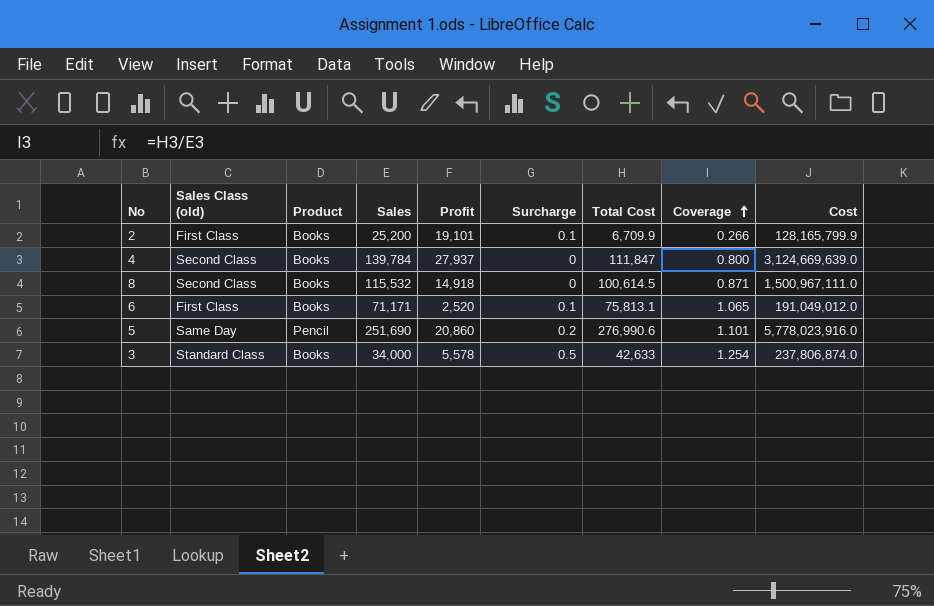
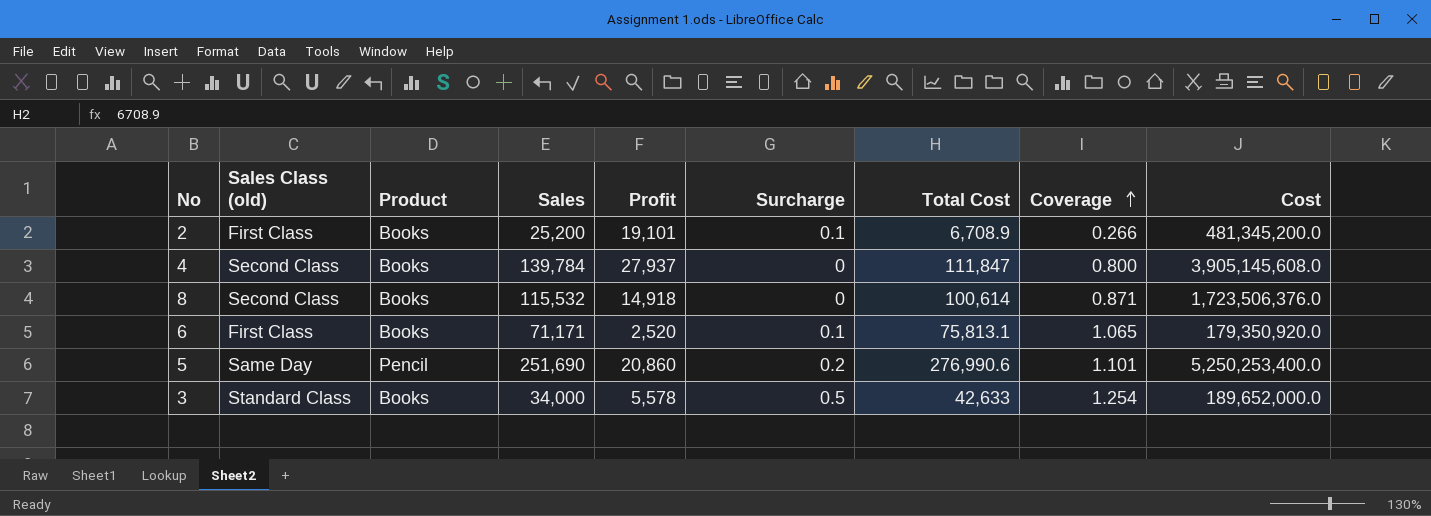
column Cost | formula: [Profit] * [Total Cost] -> [Sales] * [Profit]
2 | Total Cost: 6,709.9 -> 6,708.9
8 | Total Cost: 100,614.5 -> 100,614

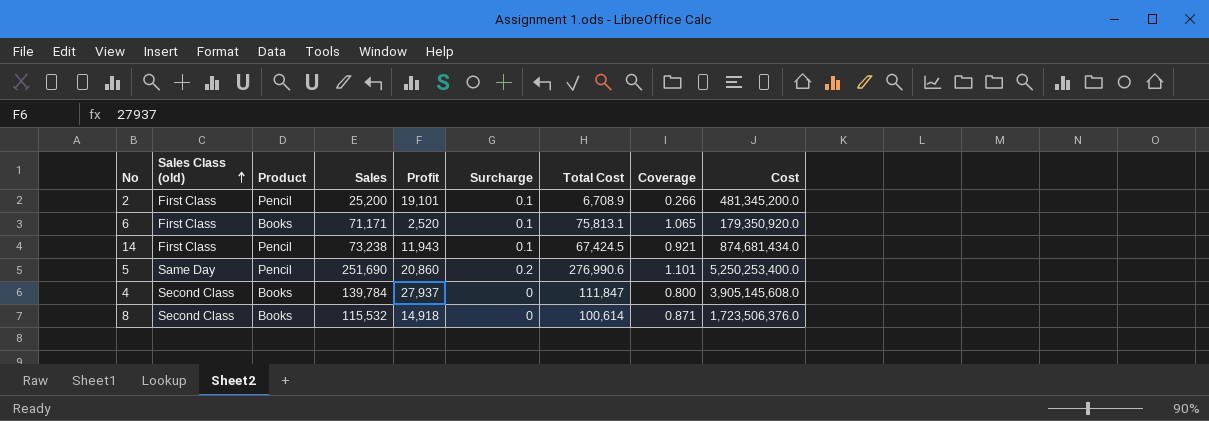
row order: Coverage ascending -> Sales Class (old) ascending
row 3: Standard Class | Books | 34,000 | 5,578 | 0.5 | 42,633 | 1.254 | 189,652,000.0 -> none
2 | Product: Books -> Pencil
row 14: none -> First Class | Pencil | 73,238 | 11,943 | 0.1 | 67,424.5 | 0.921 | 874,681,434.0

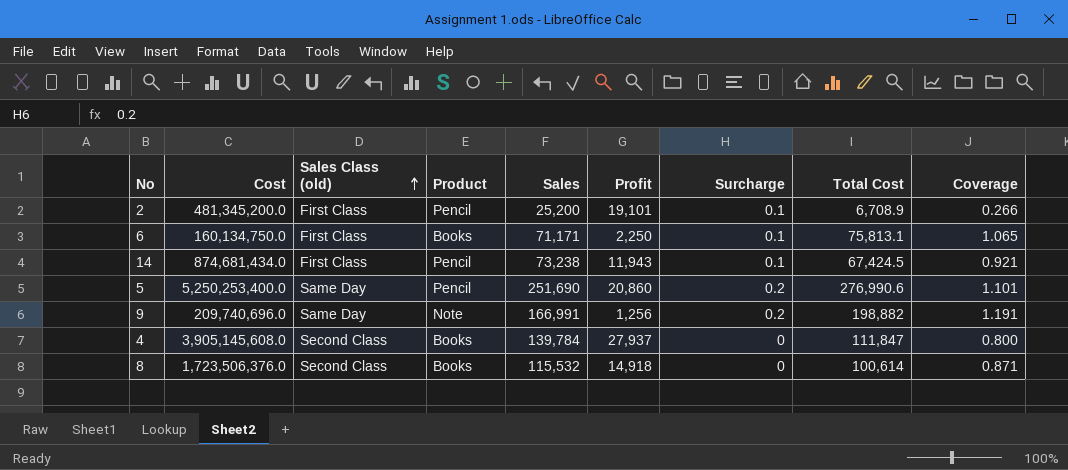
column Cost | position: 9 -> 2
6 | Cost: 179,350,920.0 -> 160,134,750.0
6 | Profit: 2,520 -> 2,250
row 9: none -> 209,740,696.0 | Same Day | Note | 166,991 | 1,256 | 0.2 | 198,882 | 1.191

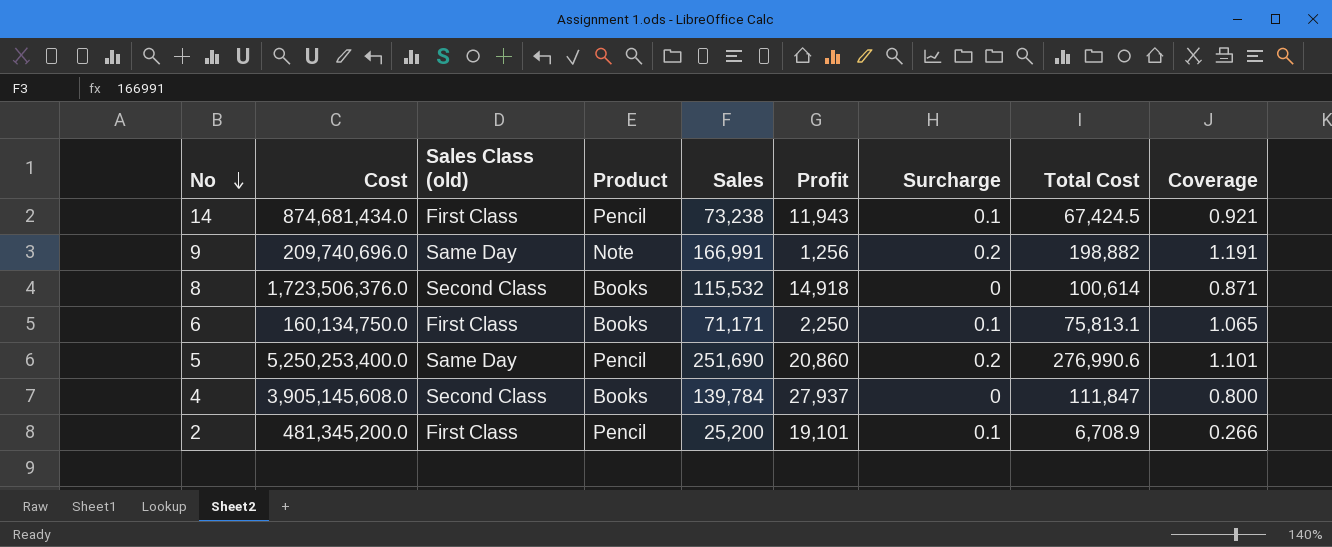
row order: Sales Class (old) ascending -> No descending

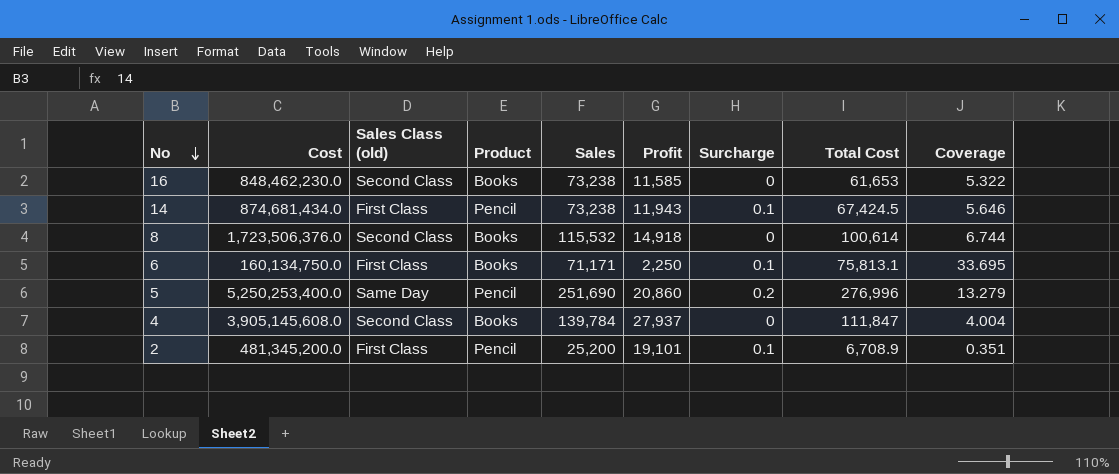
column Coverage | formula: [Total Cost] / [Sales] -> [Total Cost] / [Profit]
row 9: 209,740,696.0 | Same Day | Note | 166,991 | 1,256 | 0.2 | 198,882 | 1.191 -> none
row 16: none -> 848,462,230.0 | Second Class | Books | 73,238 | 11,585 | 0 | 61,653 | 5.322
5 | Total Cost: 276,990.6 -> 276,996

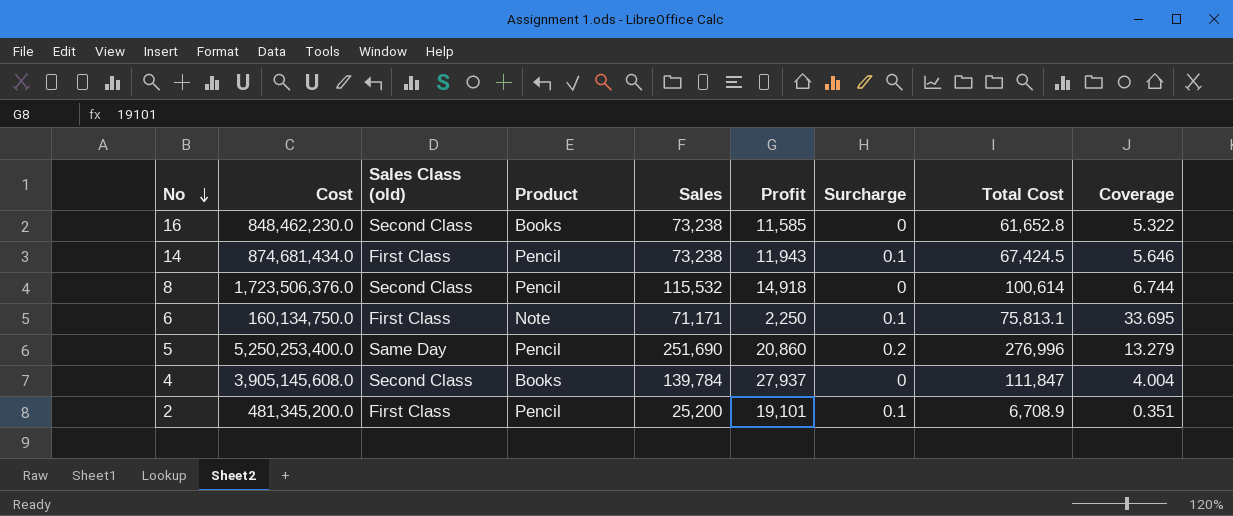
16 | Total Cost: 61,653 -> 61,652.8
8 | Product: Books -> Pencil
6 | Product: Books -> Note

